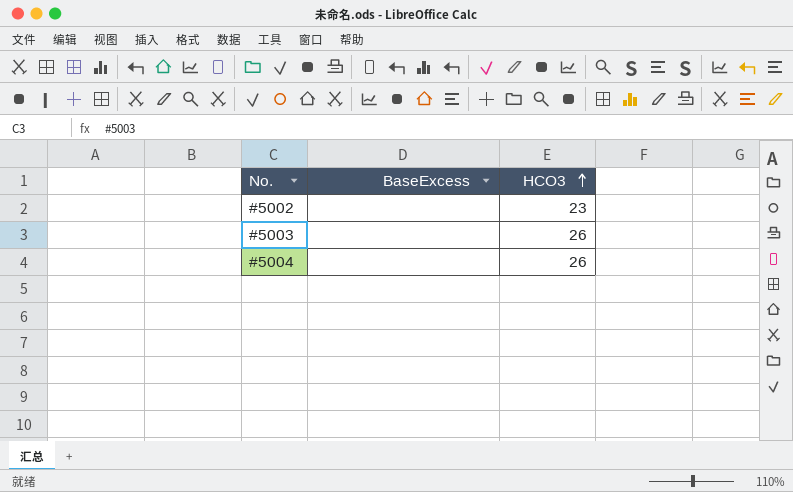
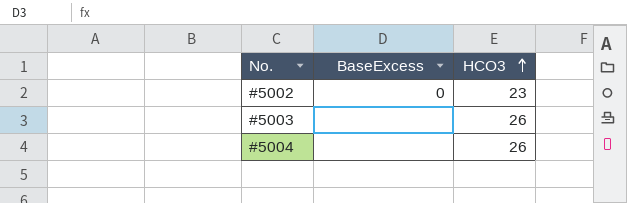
#5002 | BaseExcess: none -> 0

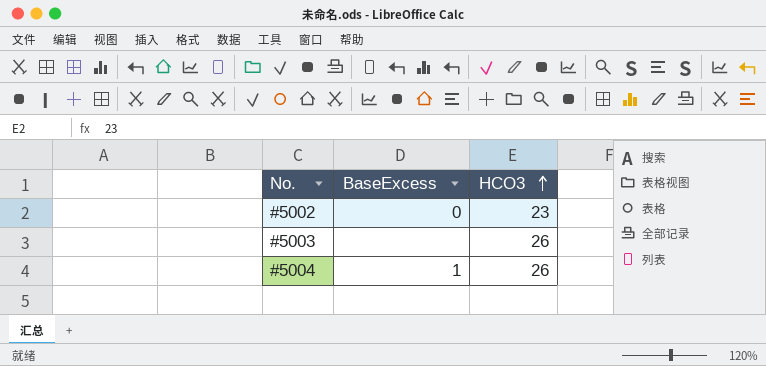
#5004 | BaseExcess: none -> 1

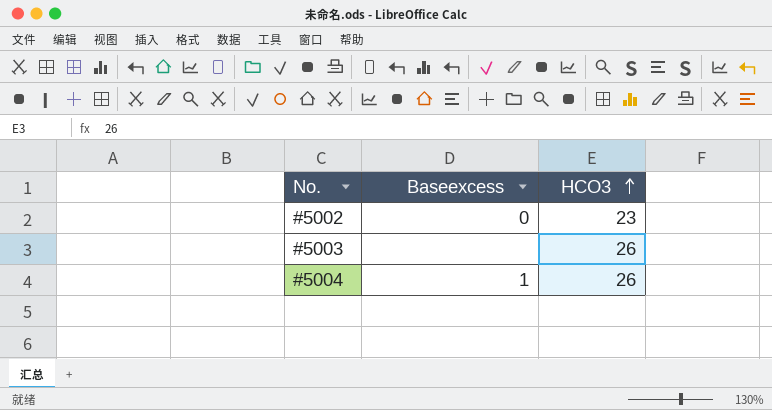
column name: BaseExcess -> Baseexcess

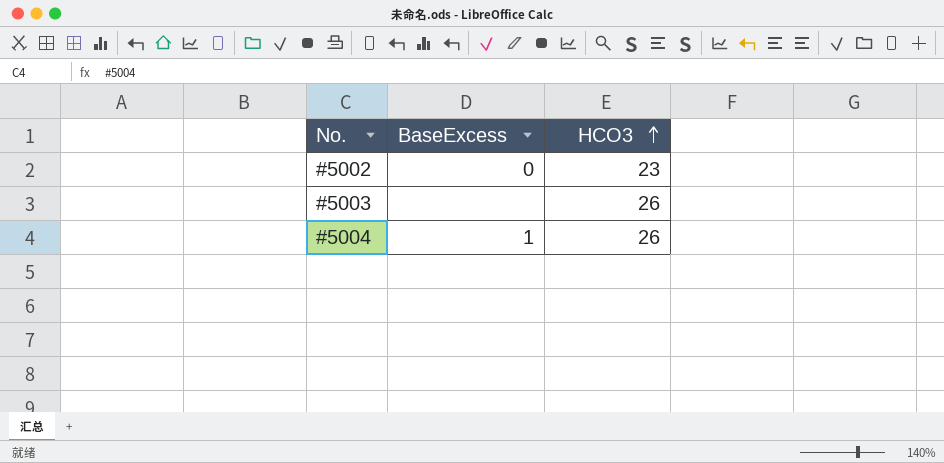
column name: Baseexcess -> BaseExcess

